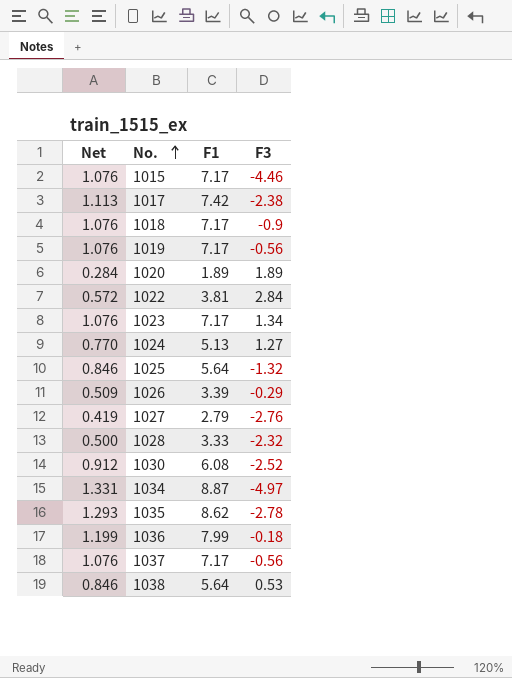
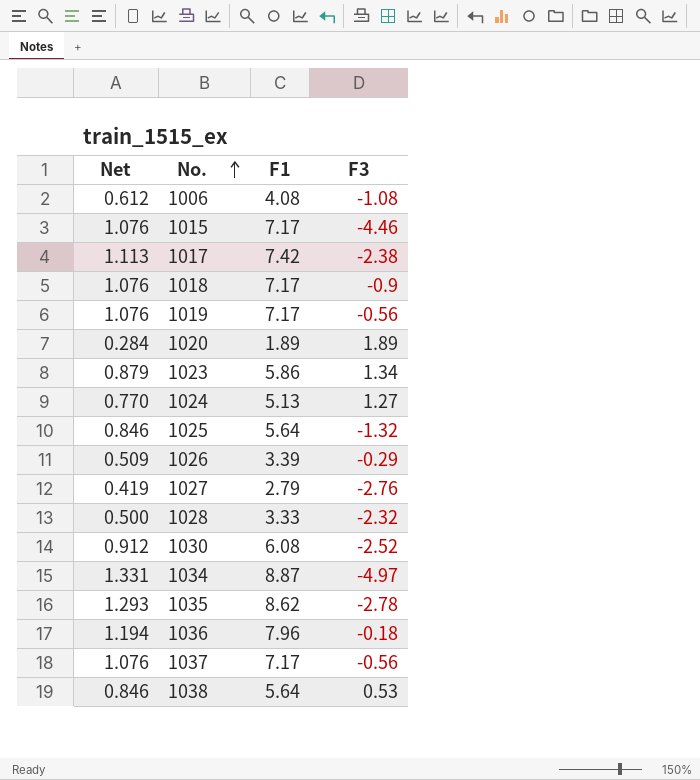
row 1022: 0.572 | 3.81 | 2.84 -> none
row 1006: none -> 0.612 | 4.08 | -1.08
1023 | Net: 1.076 -> 0.879
1023 | F1: 7.17 -> 5.86
1036 | Net: 1.199 -> 1.194
1036 | F1: 7.99 -> 7.96

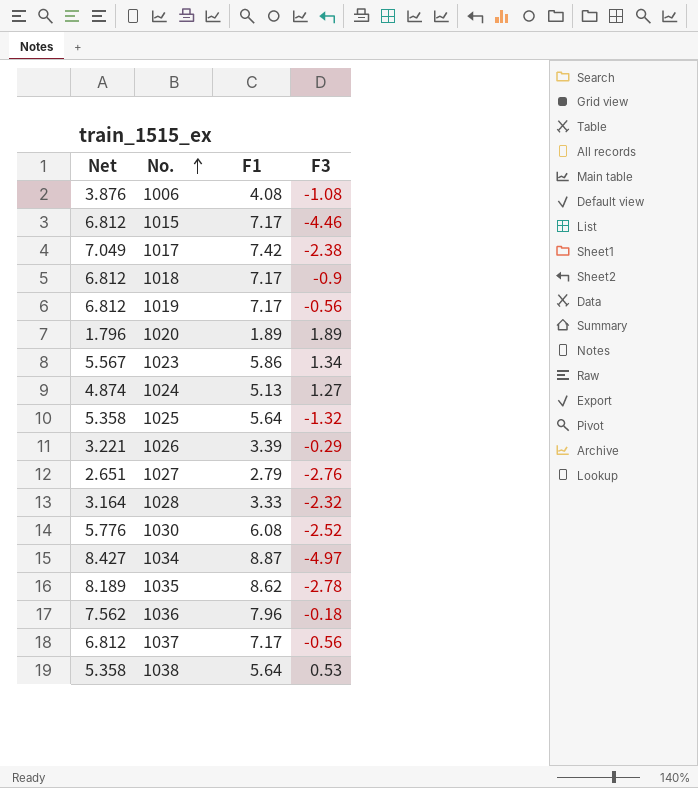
column Net | formula: [F1] * 0.15 -> [F1] * 0.95

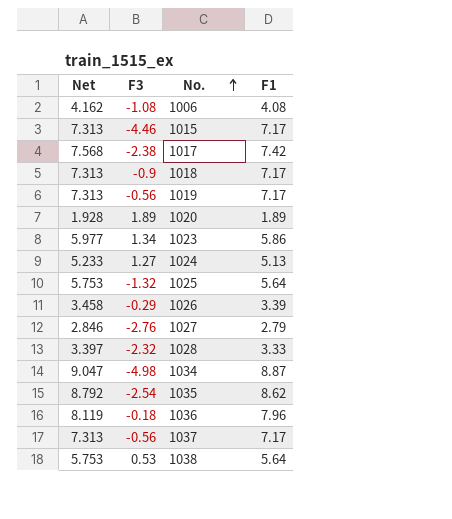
column Net | formula: [F1] * 0.95 -> [F1] * 1.02
column F3 | position: 4 -> 2
row 1030: 5.776 | 6.08 | -2.52 -> none
1034 | F3: -4.97 -> -4.98
1035 | F3: -2.78 -> -2.54

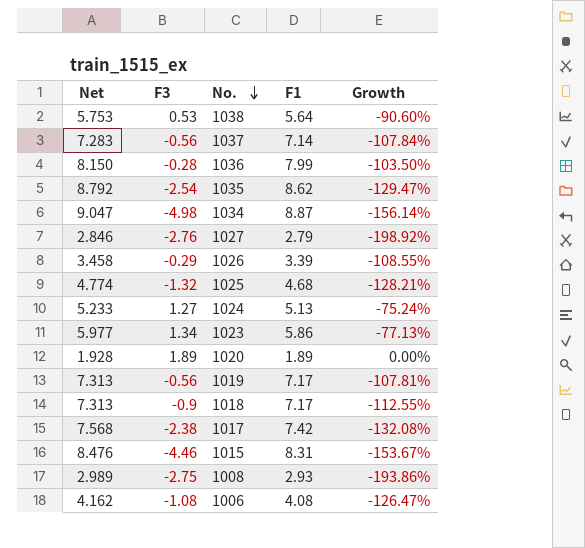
row order: No. ascending -> No. descending
column Growth | formula: none -> ([F3] - [F1]) / [F1]
row 1028: 3.397 | -2.32 | 3.33 -> none
1037 | Net: 7.313 -> 7.283
1037 | F1: 7.17 -> 7.14
1036 | Net: 8.119 -> 8.150
1036 | F3: -0.18 -> -0.28
1036 | F1: 7.96 -> 7.99
1025 | Net: 5.753 -> 4.774
1025 | F1: 5.64 -> 4.68
1015 | Net: 7.313 -> 8.476
1015 | F1: 7.17 -> 8.31
row 1008: none -> 2.989 | -2.75 | 2.93 | -193.86%

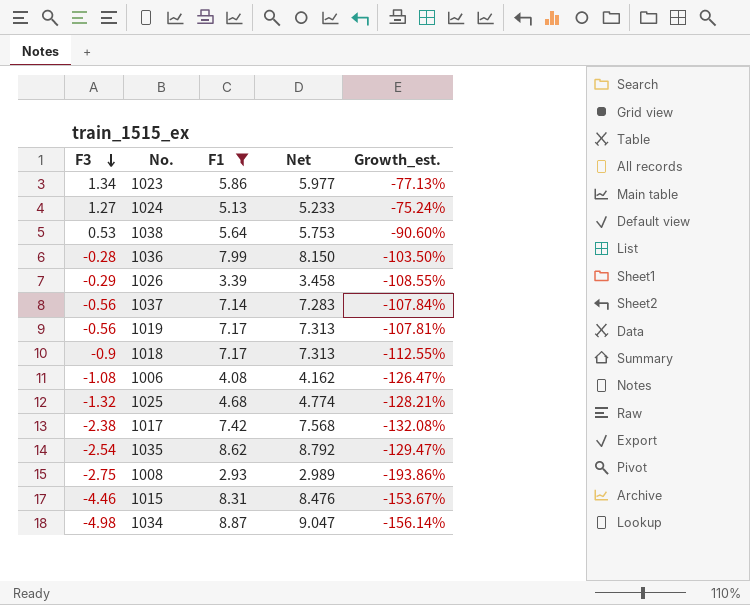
filter: none -> F1 >= 2.93
row order: No. descending -> F3 descending
column Net | position: 1 -> 4
column name: Growth -> Growth_est.

